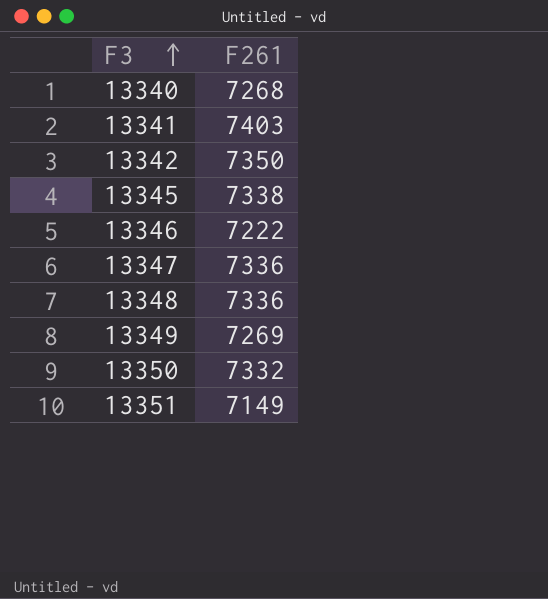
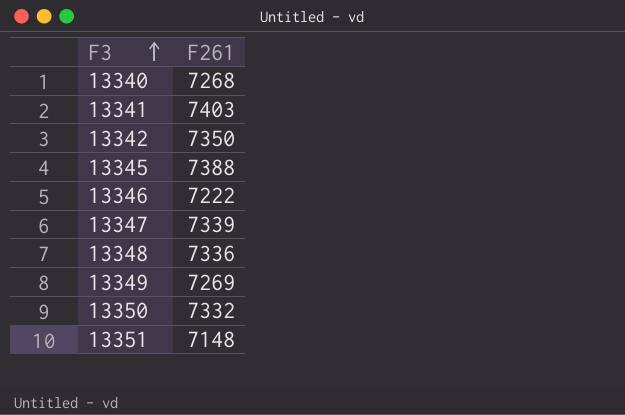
13345 | F261: 7338 -> 7388
13347 | F261: 7336 -> 7339
13351 | F261: 7149 -> 7148

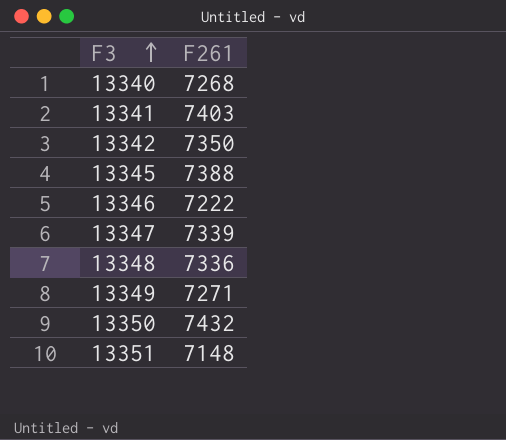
13349 | F261: 7269 -> 7271
13350 | F261: 7332 -> 7432

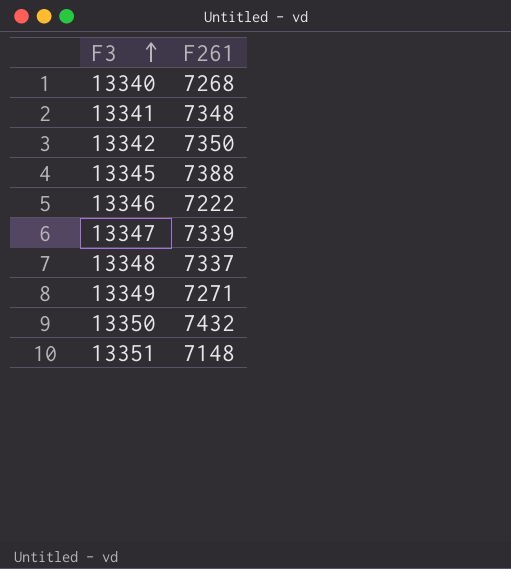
13341 | F261: 7403 -> 7348
13348 | F261: 7336 -> 7337

